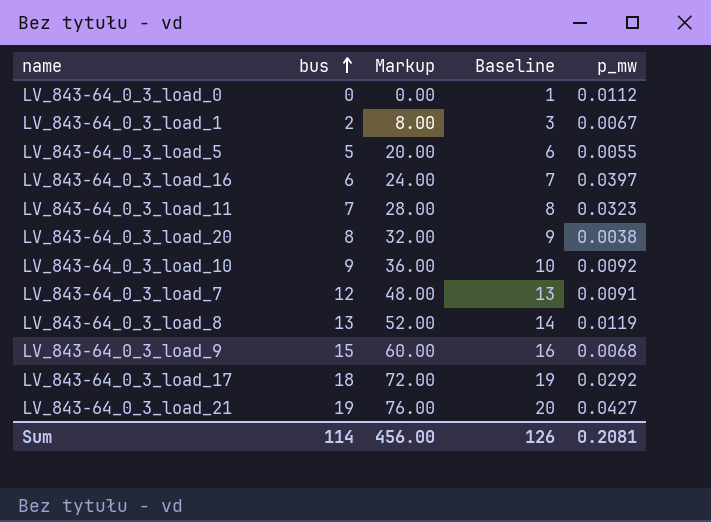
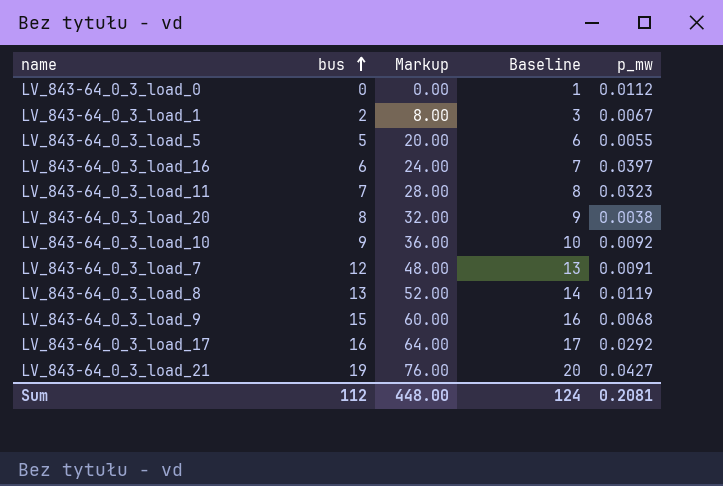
LV_843-64_0_3_load_17 | bus: 18 -> 16
LV_843-64_0_3_load_17 | Markup: 72.00 -> 64.00
LV_843-64_0_3_load_17 | Baseline: 19 -> 17
Sum | bus: 114 -> 112
Sum | Markup: 456.00 -> 448.00
Sum | Baseline: 126 -> 124

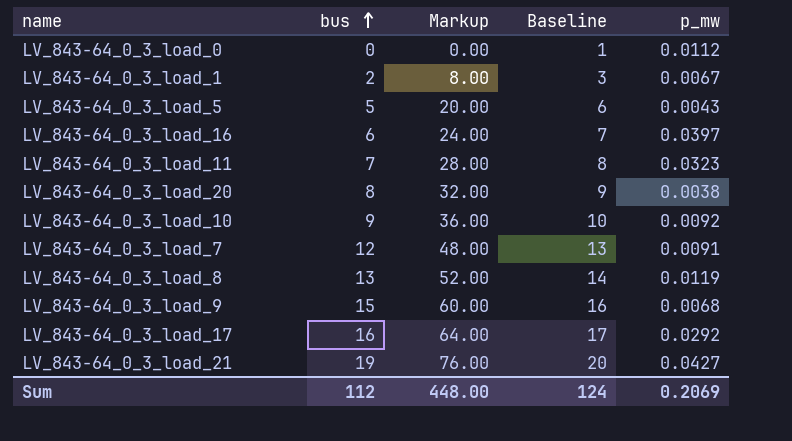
LV_843-64_0_3_load_5 | p_mw: 0.0055 -> 0.0043
Sum | p_mw: 0.2081 -> 0.2069

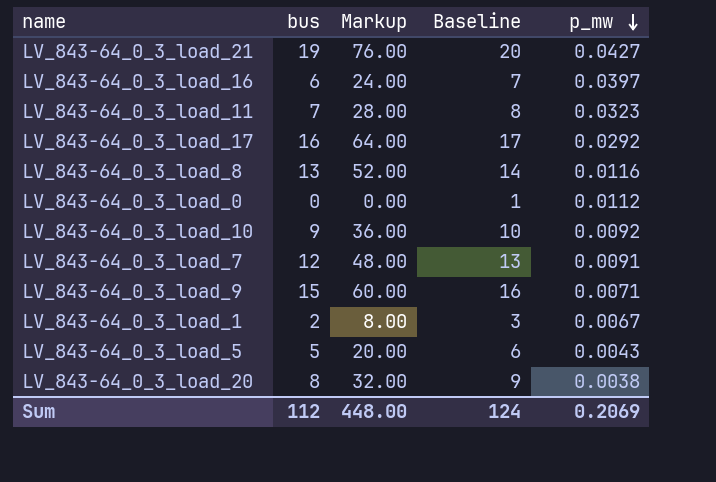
row order: bus ascending -> p_mw descending
LV_843-64_0_3_load_8 | p_mw: 0.0119 -> 0.0116
LV_843-64_0_3_load_9 | p_mw: 0.0068 -> 0.0071

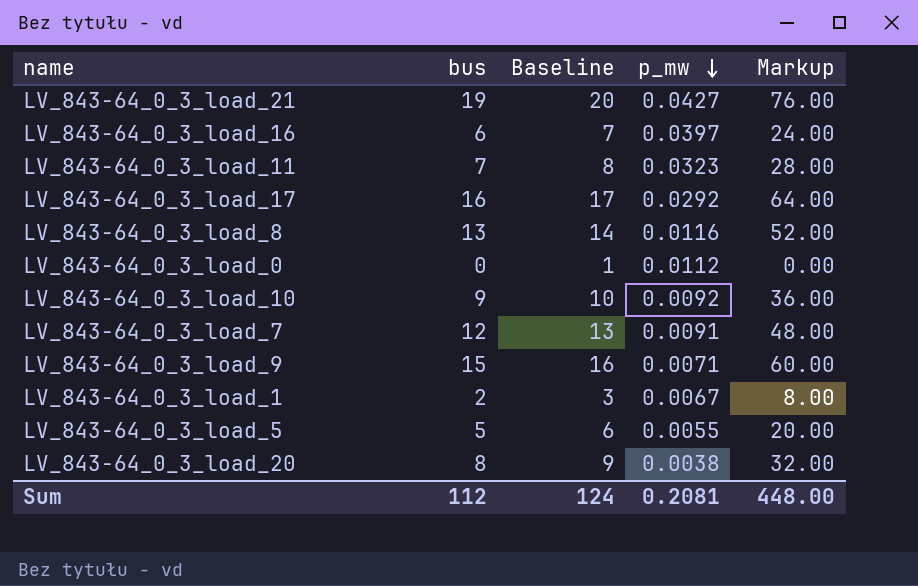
column Markup | position: 3 -> 5
LV_843-64_0_3_load_5 | p_mw: 0.0043 -> 0.0055
Sum | p_mw: 0.2069 -> 0.2081

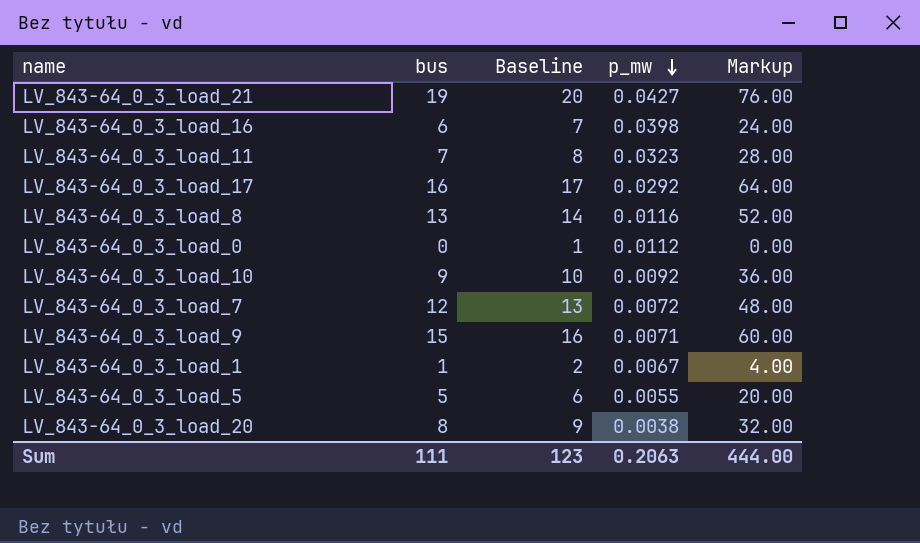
LV_843-64_0_3_load_16 | p_mw: 0.0397 -> 0.0398
LV_843-64_0_3_load_7 | p_mw: 0.0091 -> 0.0072
LV_843-64_0_3_load_1 | bus: 2 -> 1
LV_843-64_0_3_load_1 | Baseline: 3 -> 2
LV_843-64_0_3_load_1 | Markup: 8.00 -> 4.00
Sum | bus: 112 -> 111
Sum | Baseline: 124 -> 123
Sum | p_mw: 0.2081 -> 0.2063
Sum | Markup: 448.00 -> 444.00

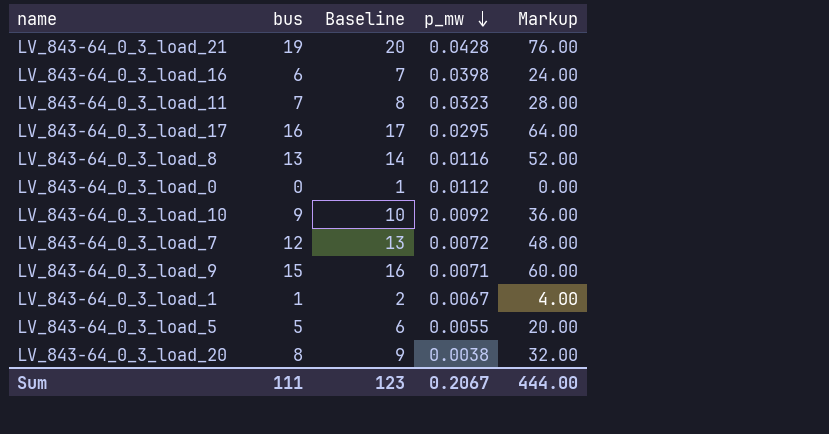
LV_843-64_0_3_load_21 | p_mw: 0.0427 -> 0.0428
LV_843-64_0_3_load_17 | p_mw: 0.0292 -> 0.0295
Sum | p_mw: 0.2063 -> 0.2067

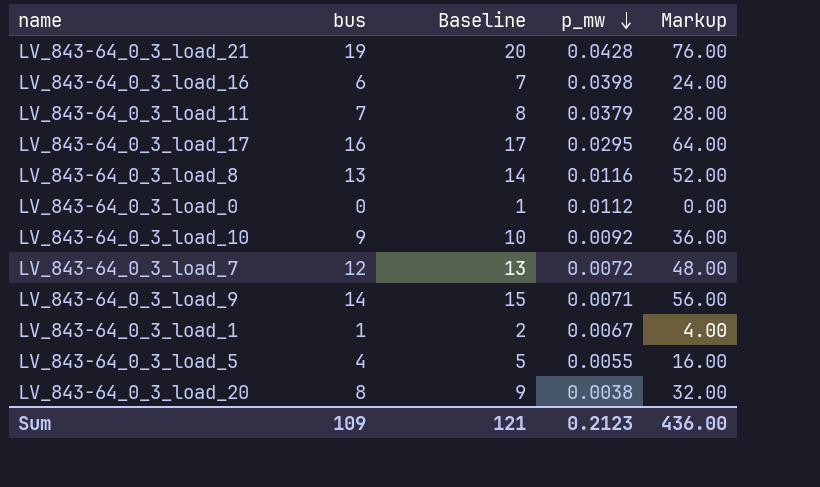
LV_843-64_0_3_load_11 | p_mw: 0.0323 -> 0.0379
LV_843-64_0_3_load_9 | bus: 15 -> 14
LV_843-64_0_3_load_9 | Baseline: 16 -> 15
LV_843-64_0_3_load_9 | Markup: 60.00 -> 56.00
LV_843-64_0_3_load_5 | bus: 5 -> 4
LV_843-64_0_3_load_5 | Baseline: 6 -> 5
LV_843-64_0_3_load_5 | Markup: 20.00 -> 16.00
Sum | bus: 111 -> 109
Sum | Baseline: 123 -> 121
Sum | p_mw: 0.2067 -> 0.2123
Sum | Markup: 444.00 -> 436.00

